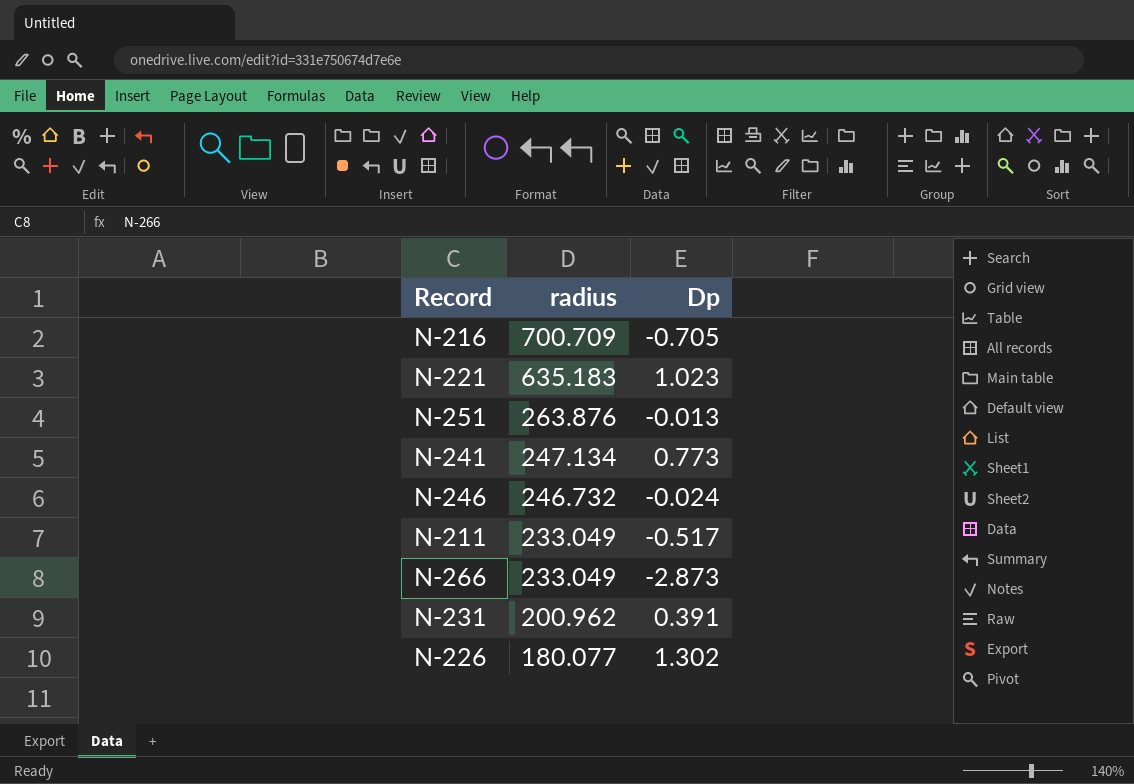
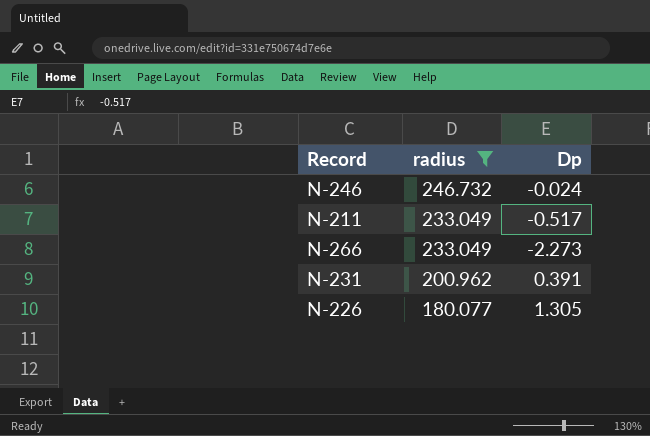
filter: none -> radius <= 246.732
N-266 | Dp: -2.873 -> -2.273
N-226 | Dp: 1.302 -> 1.305

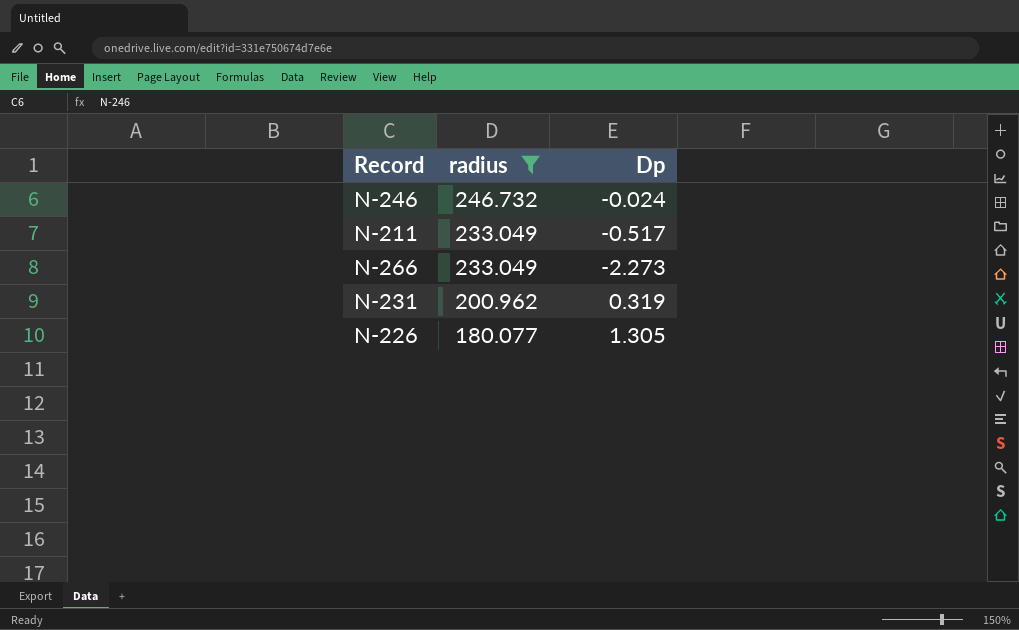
N-231 | Dp: 0.391 -> 0.319

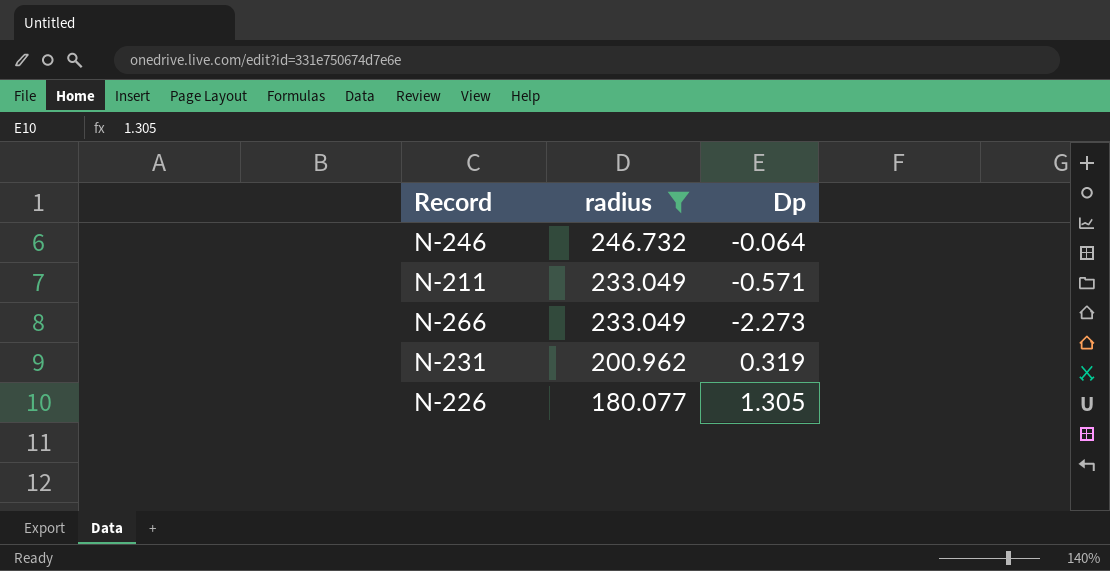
N-246 | Dp: -0.024 -> -0.064
N-211 | Dp: -0.517 -> -0.571

